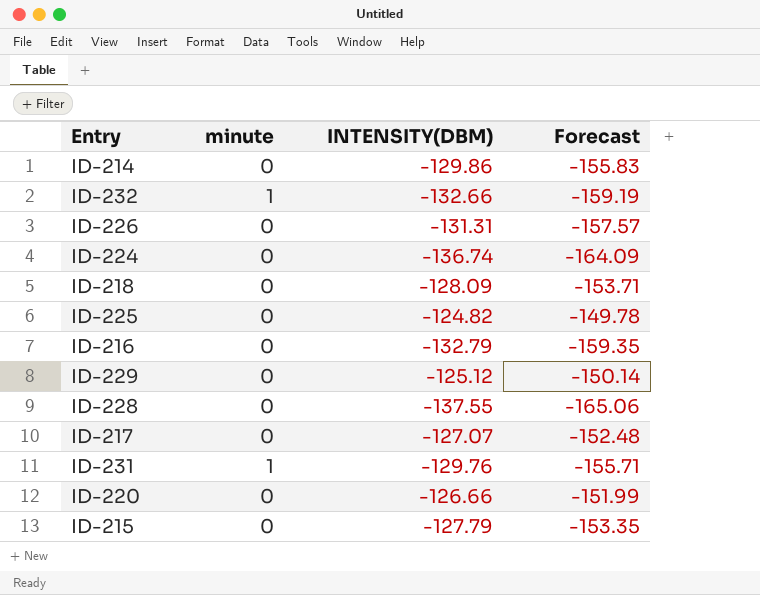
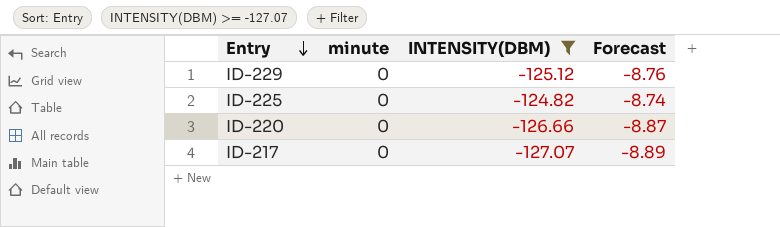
filter: none -> INTENSITY(DBM) >= -127.07
row order: none -> Entry descending
column Forecast | formula: [INTENSITY(DBM)] * 1.2 -> [INTENSITY(DBM)] * 0.07

